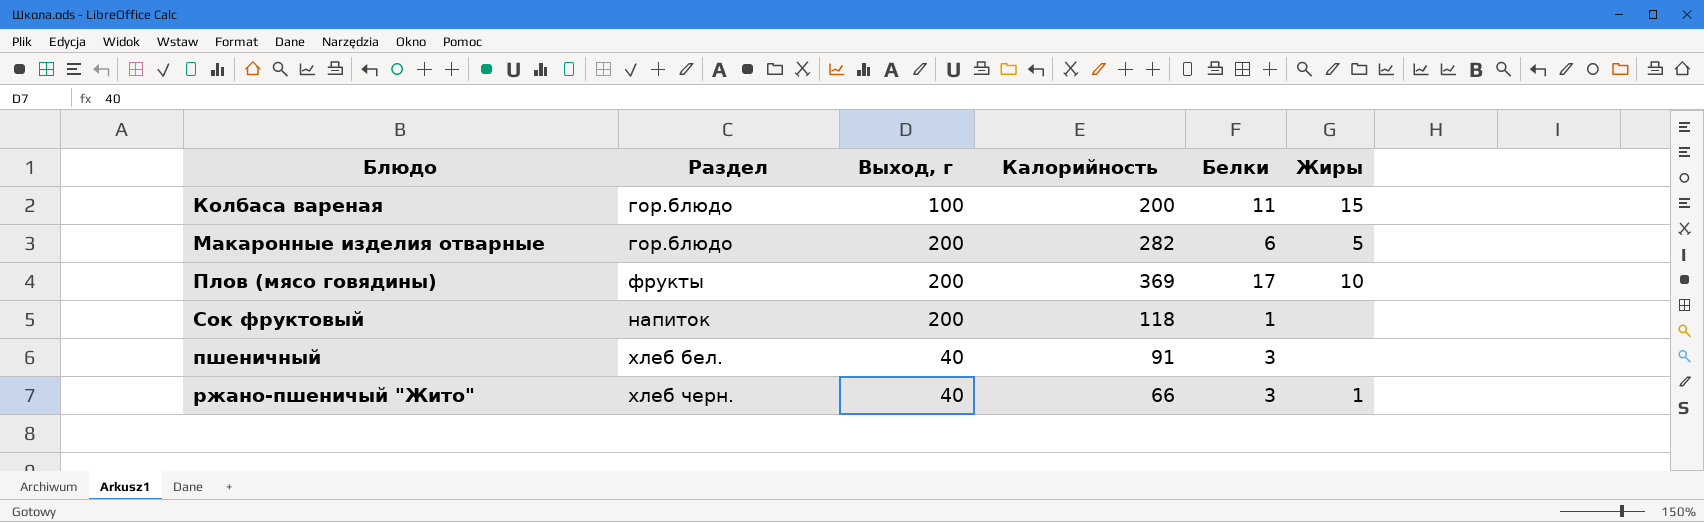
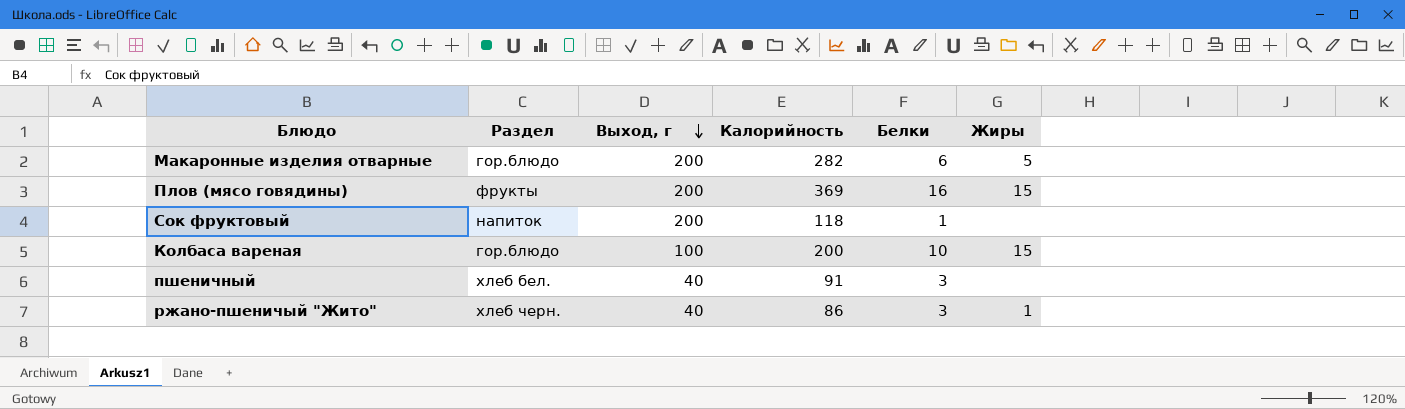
row order: none -> Выход, г descending
Плов (мясо говядины) | Белки: 17 -> 16
Плов (мясо говядины) | Жиры: 10 -> 15
Колбаса вареная | Белки: 11 -> 10
ржано-пшеничый "Жито" | Калорийность: 66 -> 86

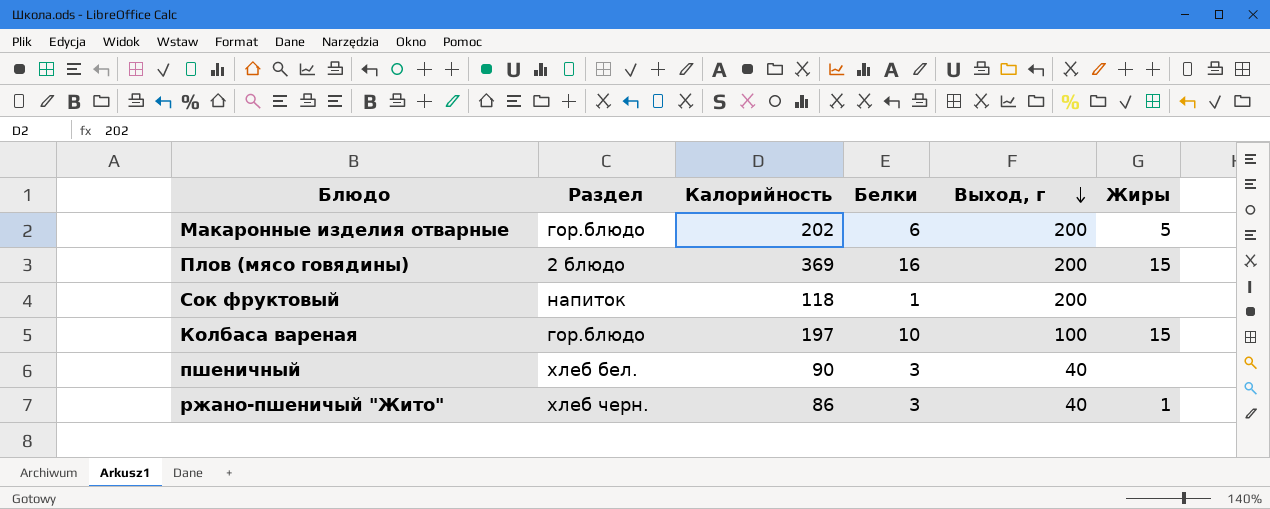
column Выход, г | position: 3 -> 5
Макаронные изделия отварные | Калорийность: 282 -> 202
Плов (мясо говядины) | Раздел: фрукты -> 2 блюдо
Колбаса вареная | Калорийность: 200 -> 197
пшеничный | Калорийность: 91 -> 90

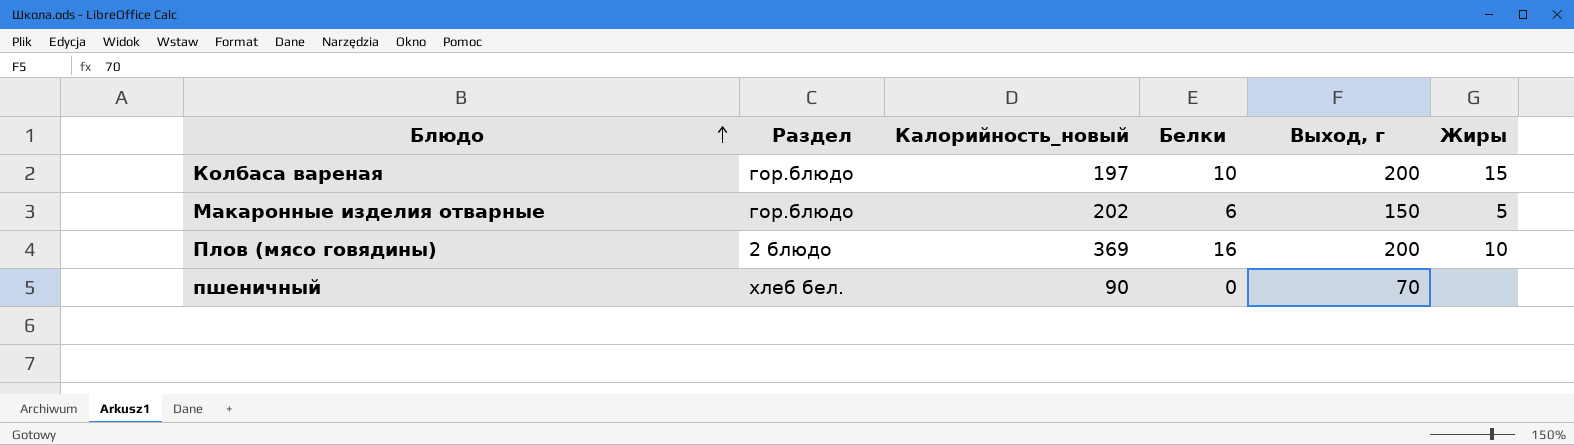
row order: Выход, г descending -> Блюдо ascending
column name: Калорийность -> Калорийность_новый
row Сок фруктовый: напиток | 118 | 1 | 200 | none -> none
row ржано-пшеничый "Жито": хлеб черн. | 86 | 3 | 40 | 1 -> none
Колбаса вареная | Выход, г: 100 -> 200
Макаронные изделия отварные | Выход, г: 200 -> 150
Плов (мясо говядины) | Жиры: 15 -> 10
пшеничный | Белки: 3 -> 0
пшеничный | Выход, г: 40 -> 70

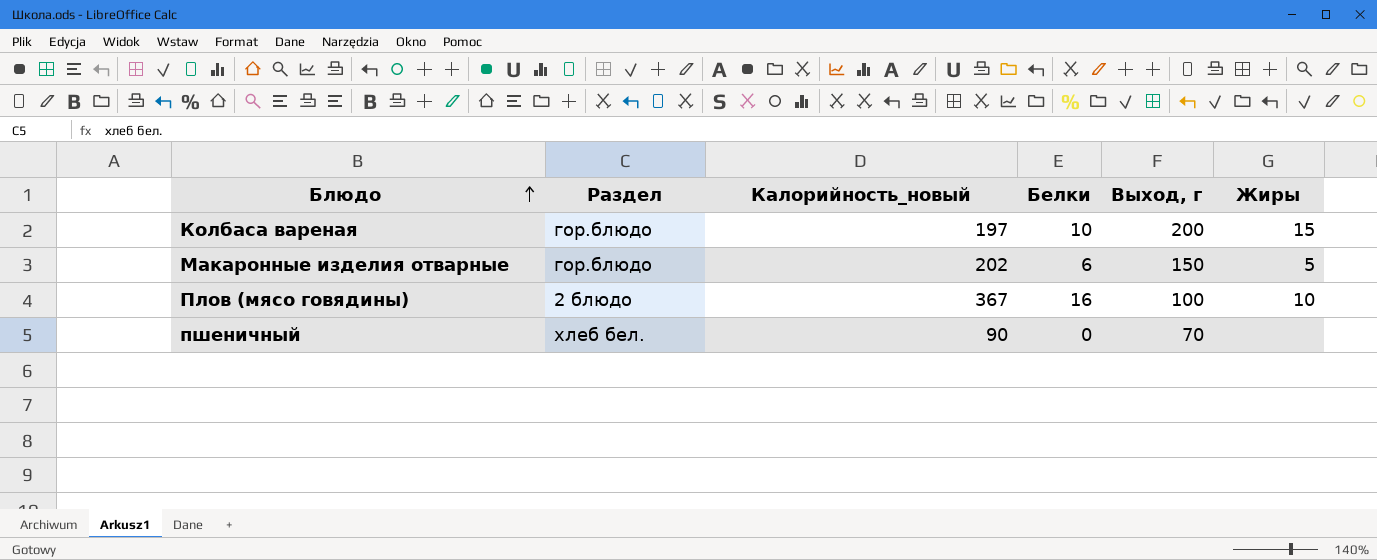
Плов (мясо говядины) | Калорийность_новый: 369 -> 367
Плов (мясо говядины) | Выход, г: 200 -> 100

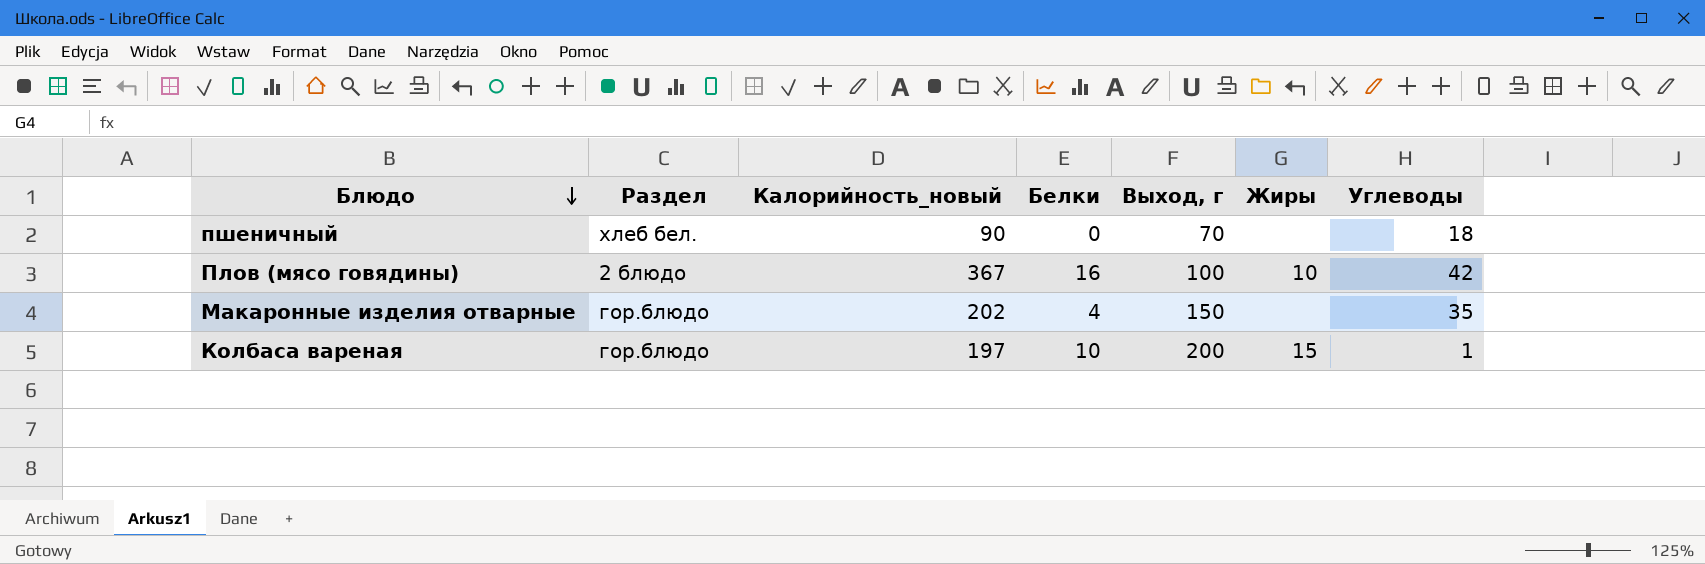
row order: Блюдо ascending -> Блюдо descending
column Углеводы | position: none -> 7
Макаронные изделия отварные | Белки: 6 -> 4
Макаронные изделия отварные | Жиры: 5 -> none

